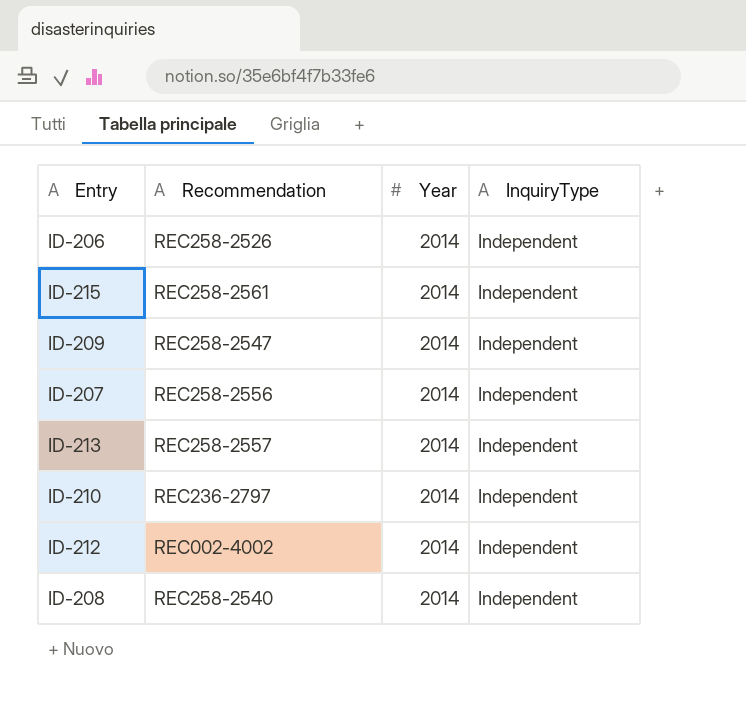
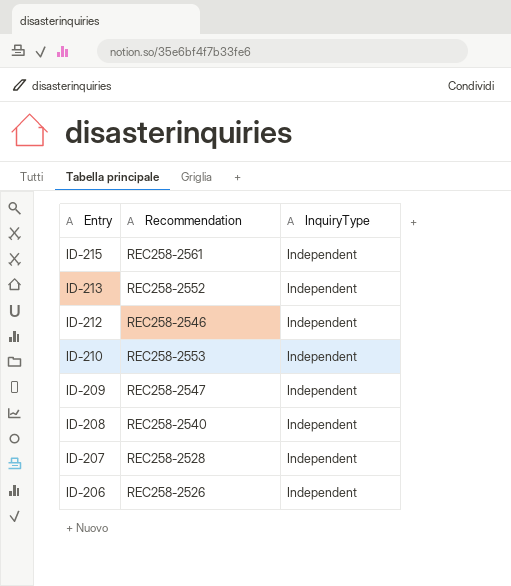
row order: none -> Entry descending
column Year | position: 3 -> none
ID-213 | Recommendation: REC258-2557 -> REC258-2552
ID-212 | Recommendation: REC002-4002 -> REC258-2546
ID-210 | Recommendation: REC236-2797 -> REC258-2553
ID-207 | Recommendation: REC258-2556 -> REC258-2528

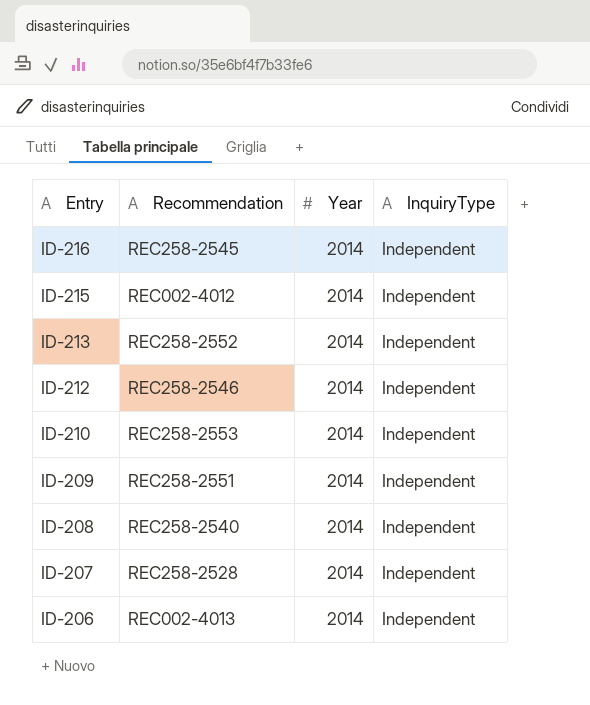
column Year | position: none -> 3
row ID-216: none -> REC258-2545 | 2014 | Independent
ID-215 | Recommendation: REC258-2561 -> REC002-4012
ID-209 | Recommendation: REC258-2547 -> REC258-2551
ID-206 | Recommendation: REC258-2526 -> REC002-4013

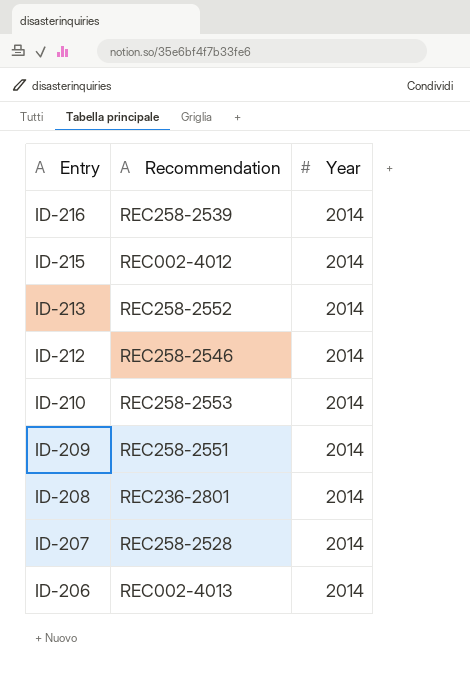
column InquiryType | position: 4 -> none
ID-216 | Recommendation: REC258-2545 -> REC258-2539
ID-208 | Recommendation: REC258-2540 -> REC236-2801

